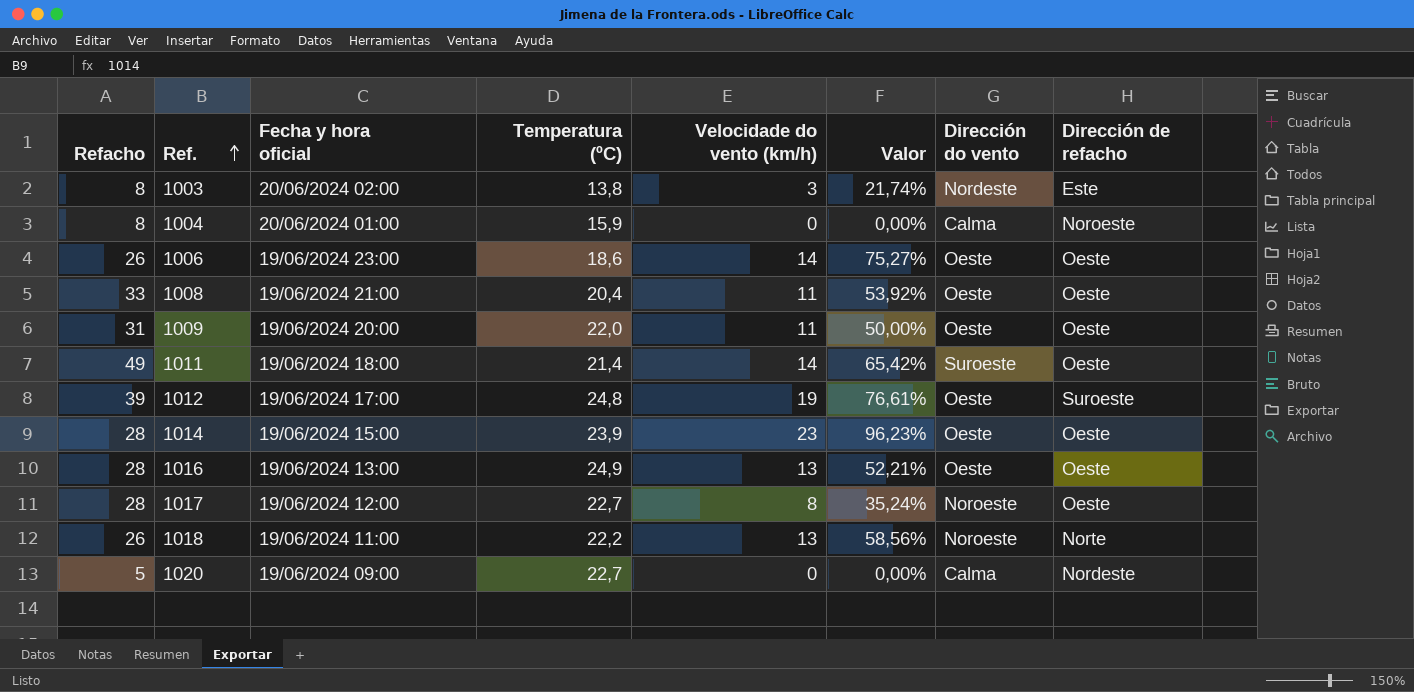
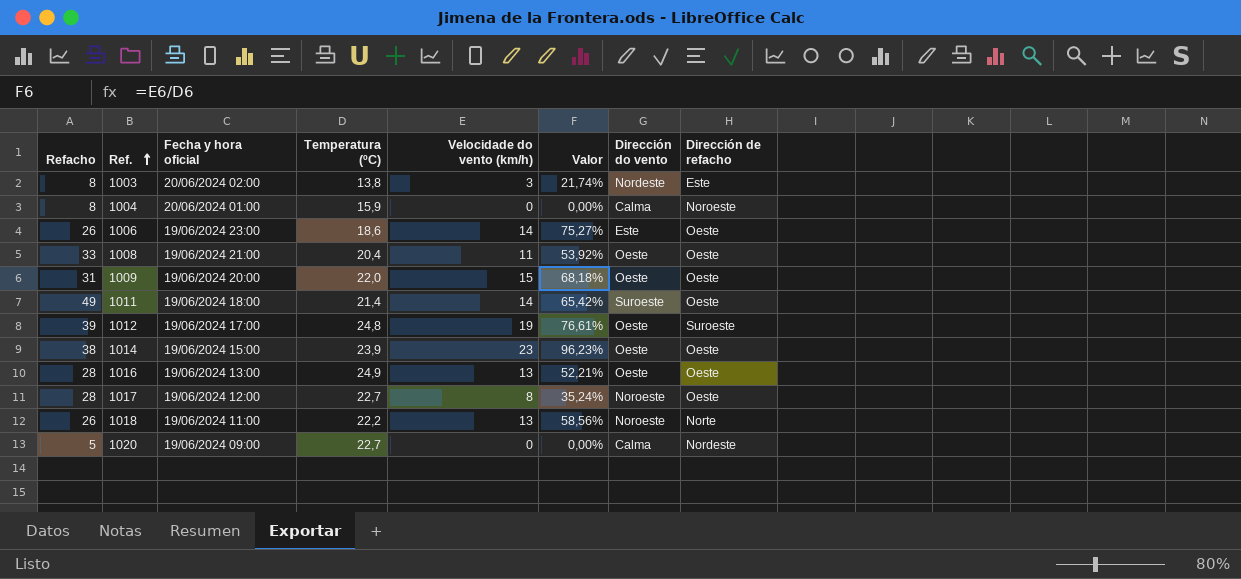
1006 | Dirección do vento: Oeste -> Este
1009 | Velocidade do vento (km/h): 11 -> 15
1009 | Valor: 50,00% -> 68,18%
1014 | Refacho: 28 -> 38

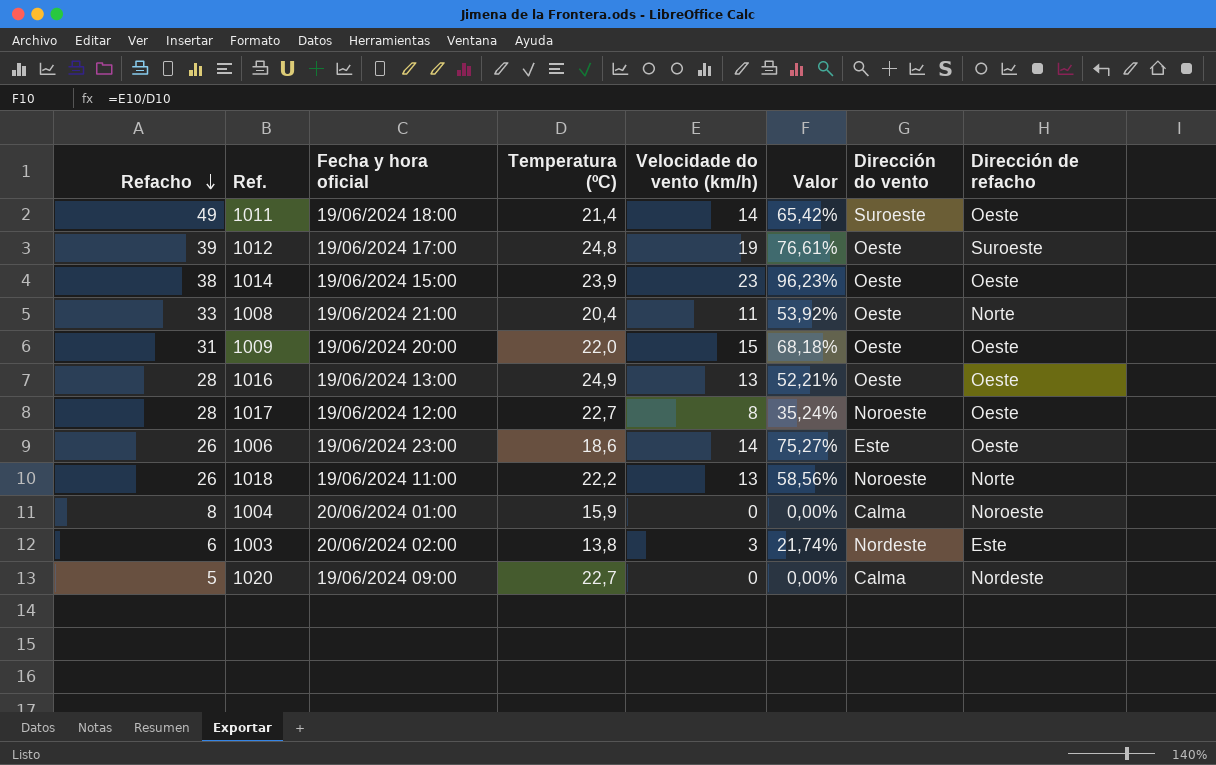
row order: Ref. ascending -> Refacho descending
1008 | Dirección de refacho: Oeste -> Norte
1003 | Refacho: 8 -> 6

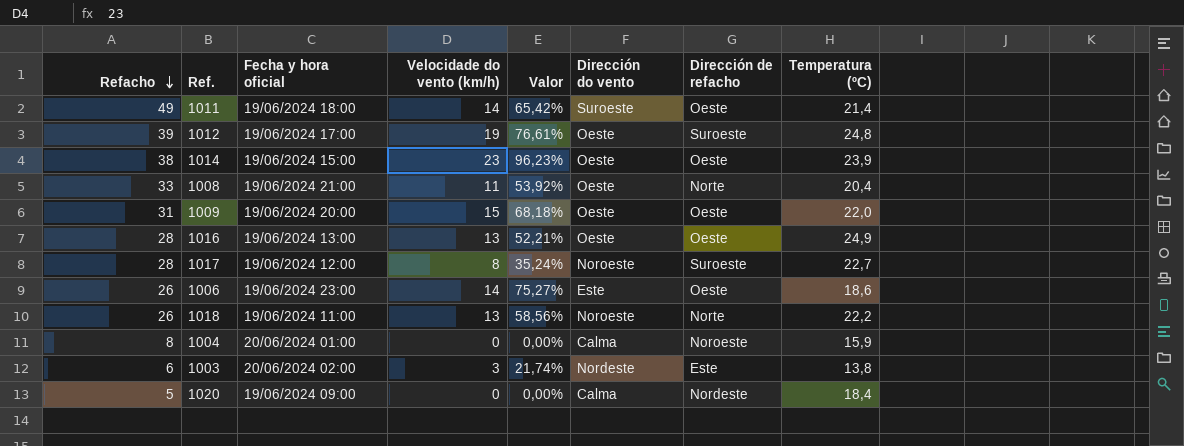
column Temperatura (ºC) | position: 4 -> 8
1017 | Dirección de refacho: Oeste -> Suroeste
1020 | Temperatura (ºC): 22,7 -> 18,4

